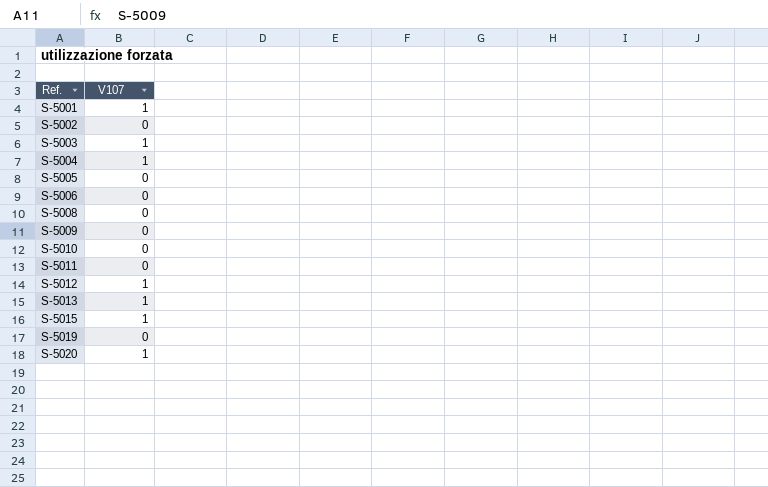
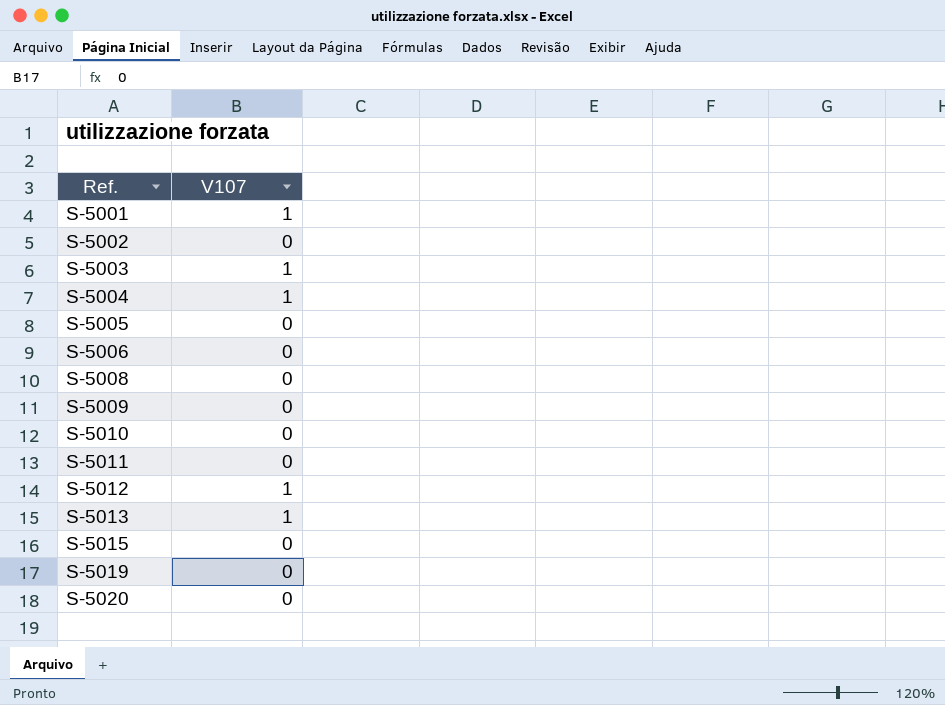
S-5015 | V107: 1 -> 0
S-5020 | V107: 1 -> 0

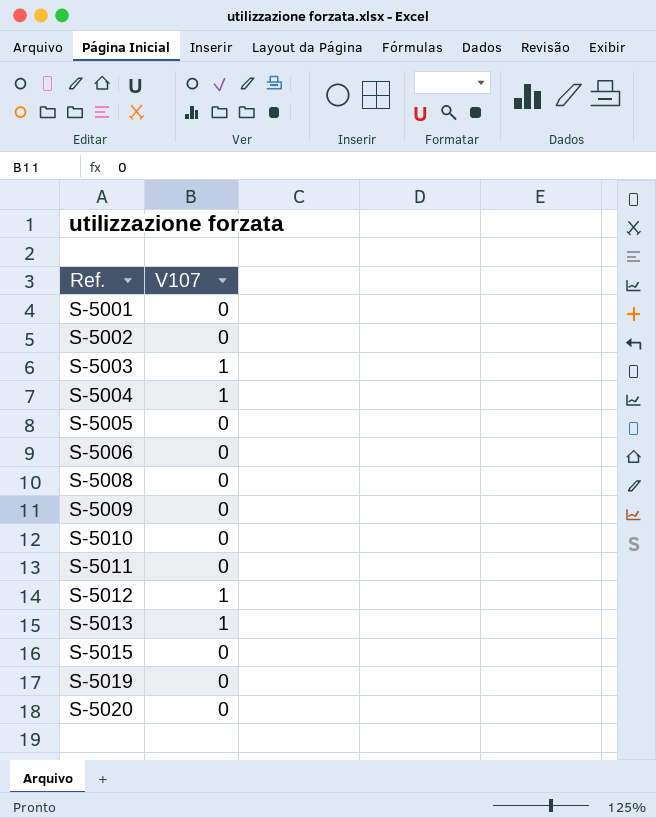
S-5001 | V107: 1 -> 0

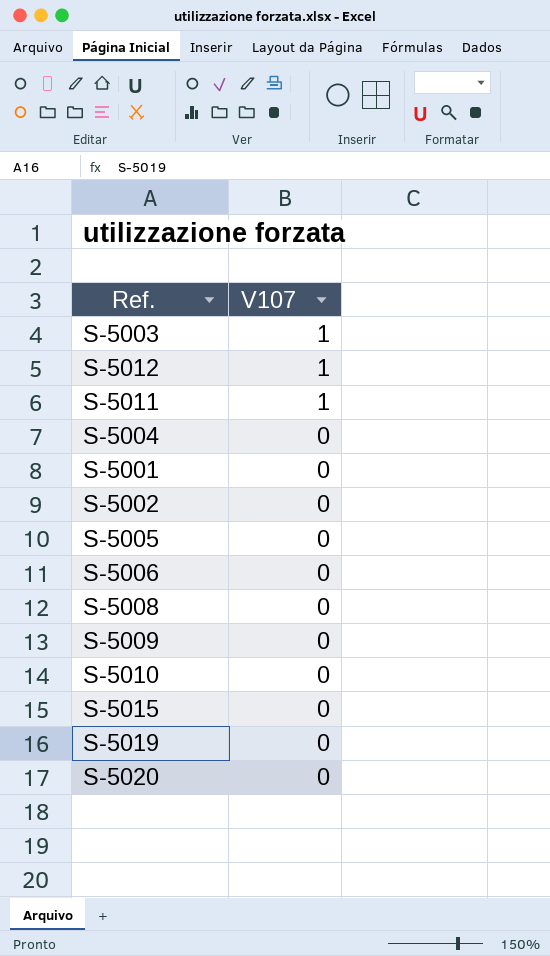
row order: Ref. ascending -> V107 descending
row S-5013: 1 -> none
S-5011 | V107: 0 -> 1
S-5004 | V107: 1 -> 0

